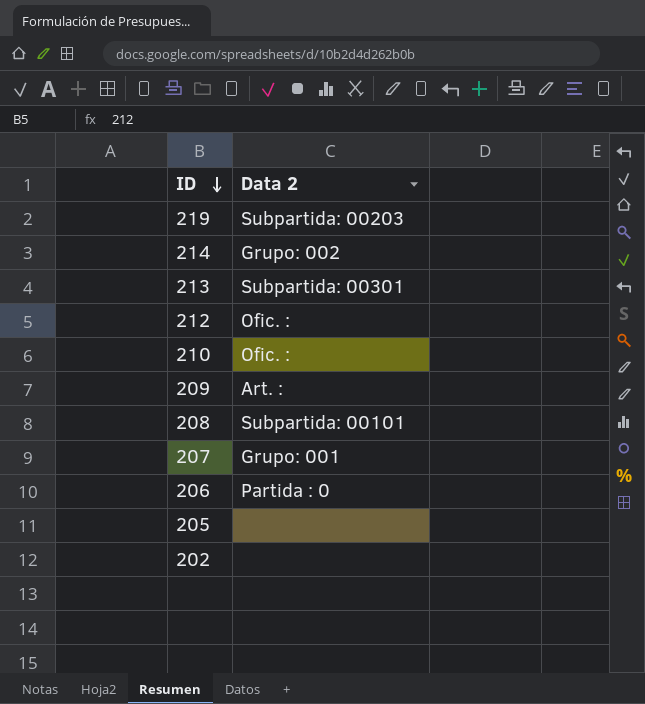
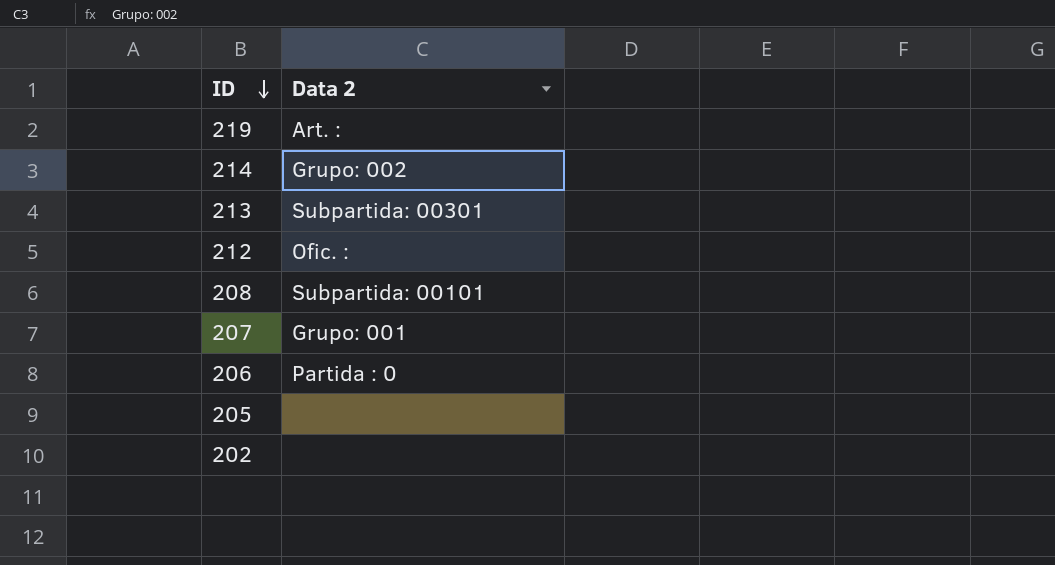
row 210: Ofic. : -> none
row 209: Art. : -> none
219 | Data 2: Subpartida: 00203 -> Art. :

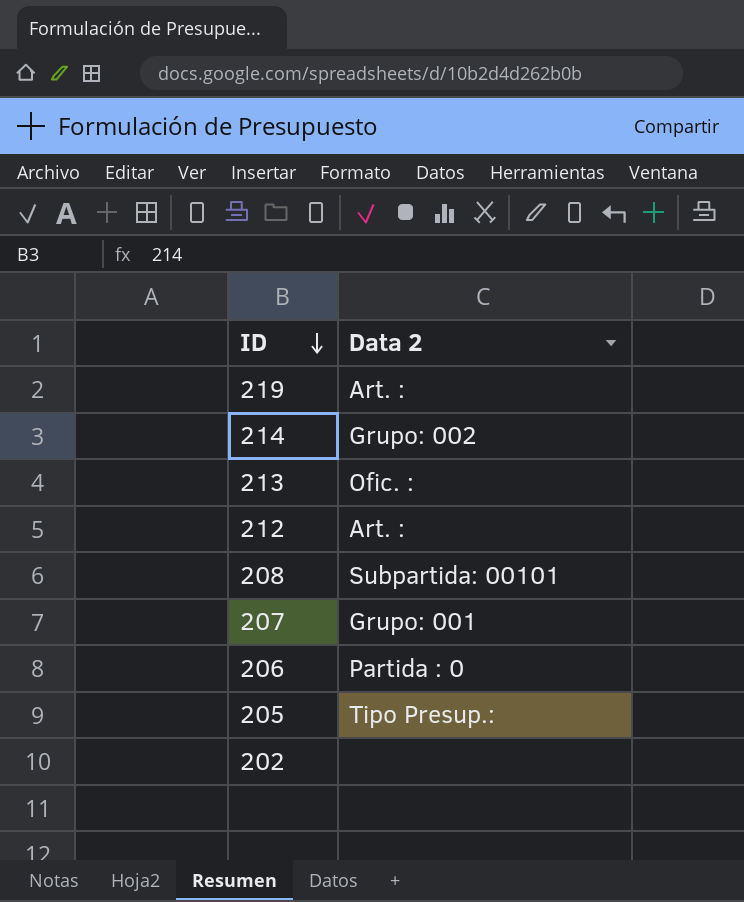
213 | Data 2: Subpartida: 00301 -> Ofic. :
212 | Data 2: Ofic. : -> Art. :
205 | Data 2: none -> Tipo Presup.:

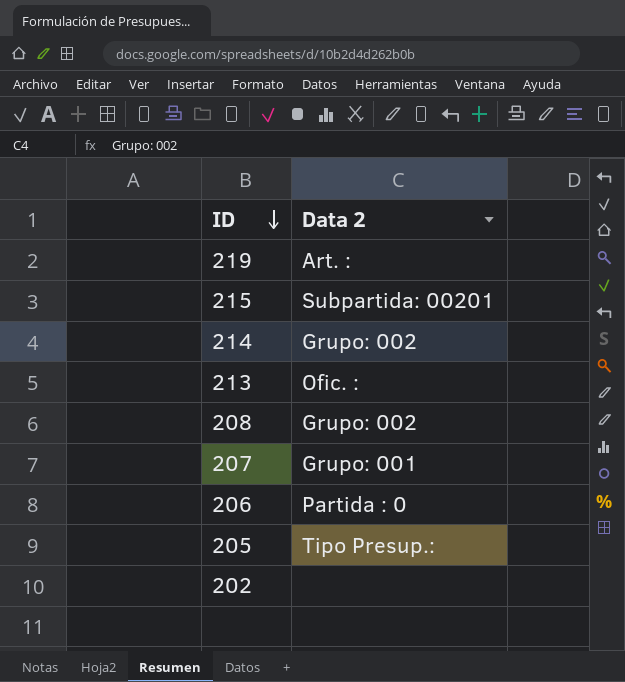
row 212: Art. : -> none
row 215: none -> Subpartida: 00201
208 | Data 2: Subpartida: 00101 -> Grupo: 002

